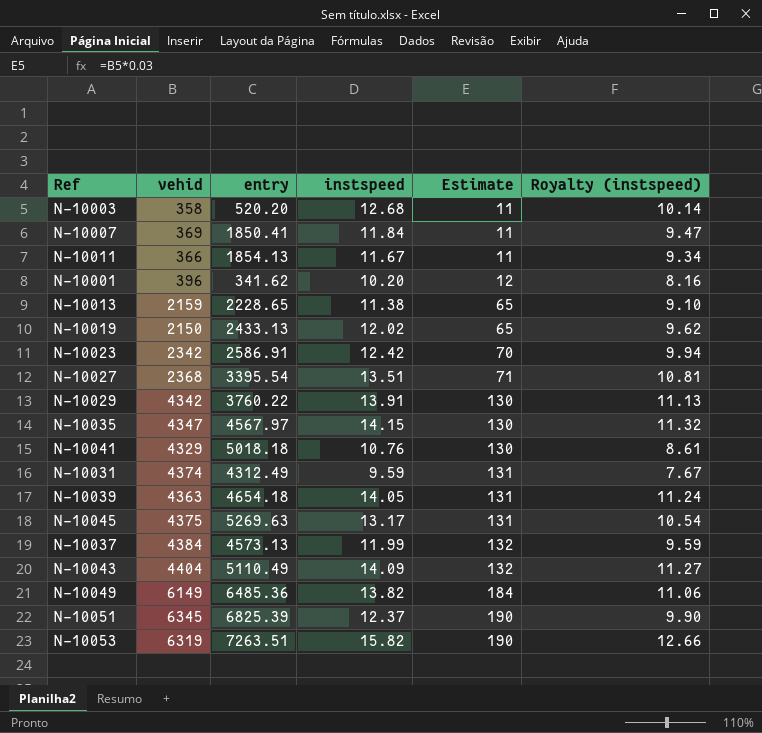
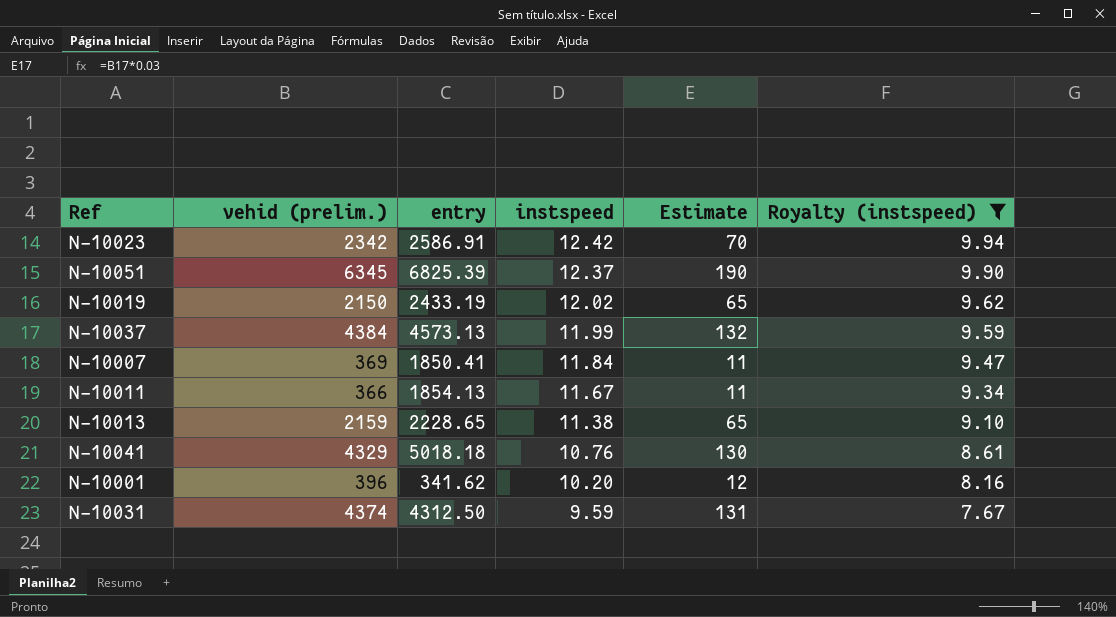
filter: none -> Royalty (instspeed) <= 9.94
row order: Estimate ascending -> instspeed descending
column name: vehid -> vehid (prelim.)
N-10019 | entry: 2433.13 -> 2433.19
N-10031 | entry: 4312.49 -> 4312.50

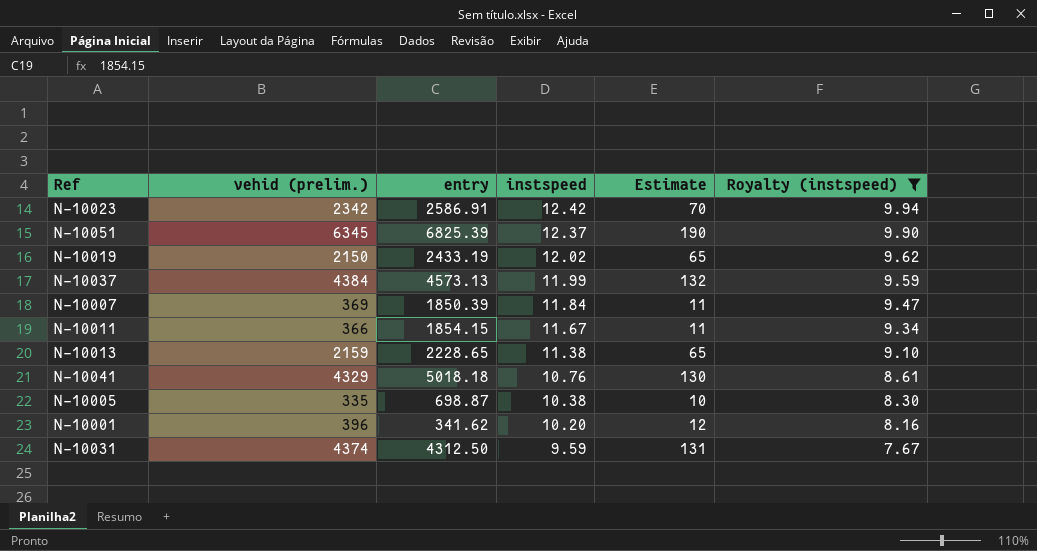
N-10007 | entry: 1850.41 -> 1850.39
N-10011 | entry: 1854.13 -> 1854.15
row N-10005: none -> 335 | 698.87 | 10.38 | 10 | 8.30

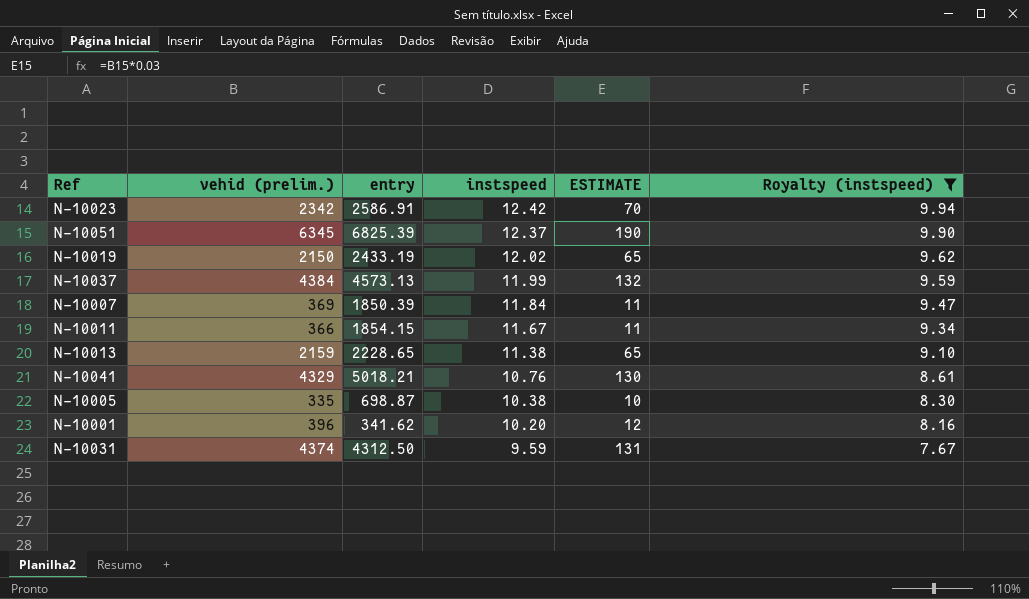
column name: Estimate -> ESTIMATE
N-10041 | entry: 5018.18 -> 5018.21

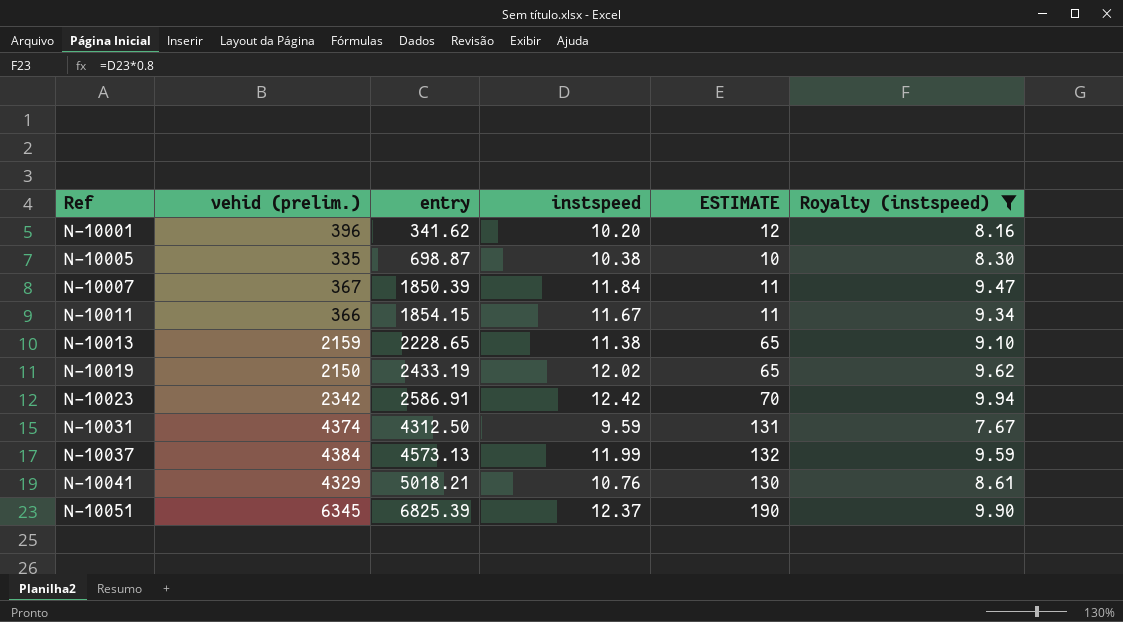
row order: instspeed descending -> Ref ascending
N-10007 | vehid (prelim.): 369 -> 367

